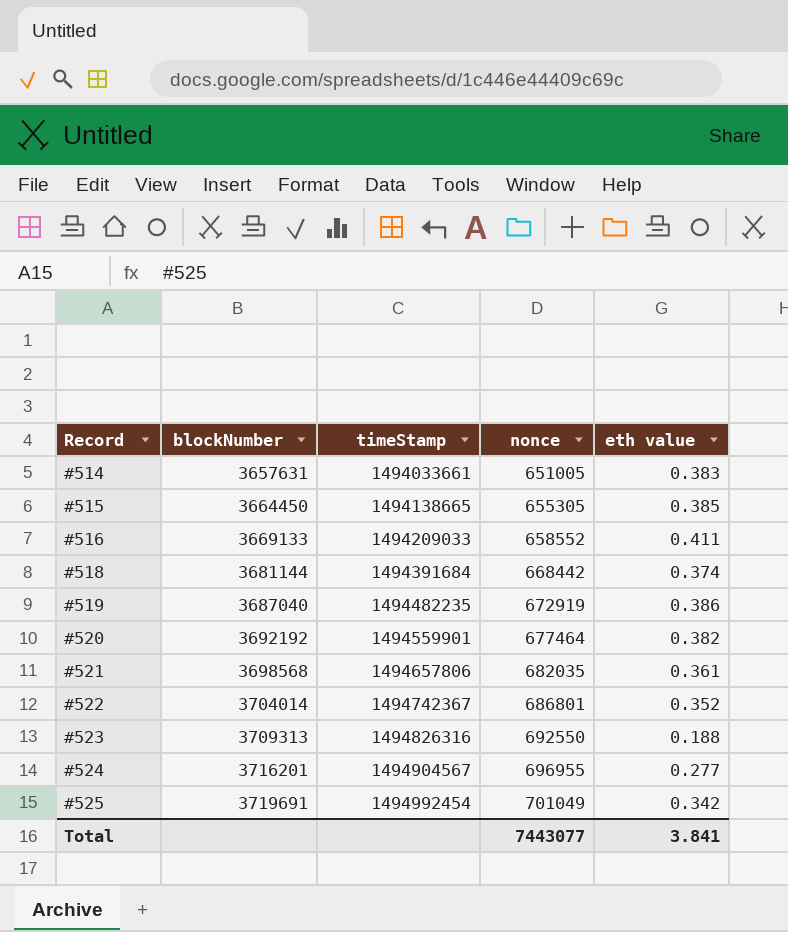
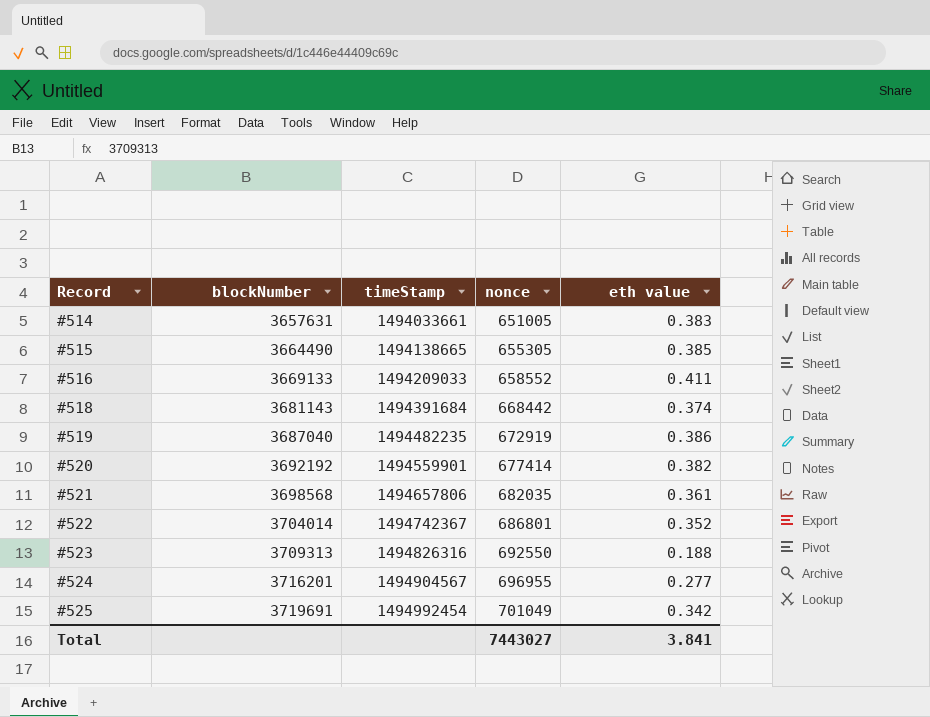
#515 | blockNumber: 3664450 -> 3664490
#518 | blockNumber: 3681144 -> 3681143
#520 | nonce: 677464 -> 677414
Total | nonce: 7443077 -> 7443027

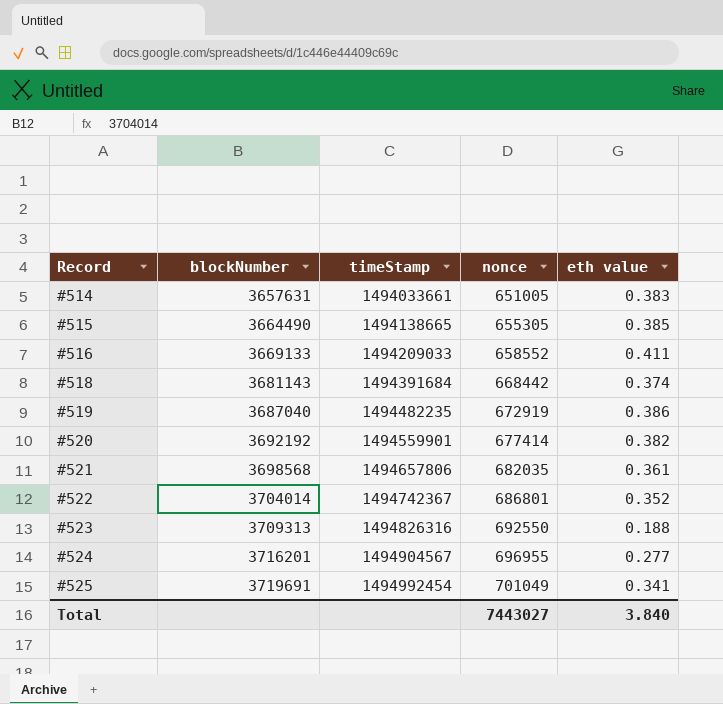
#525 | eth value: 0.342 -> 0.341
Total | eth value: 3.841 -> 3.840

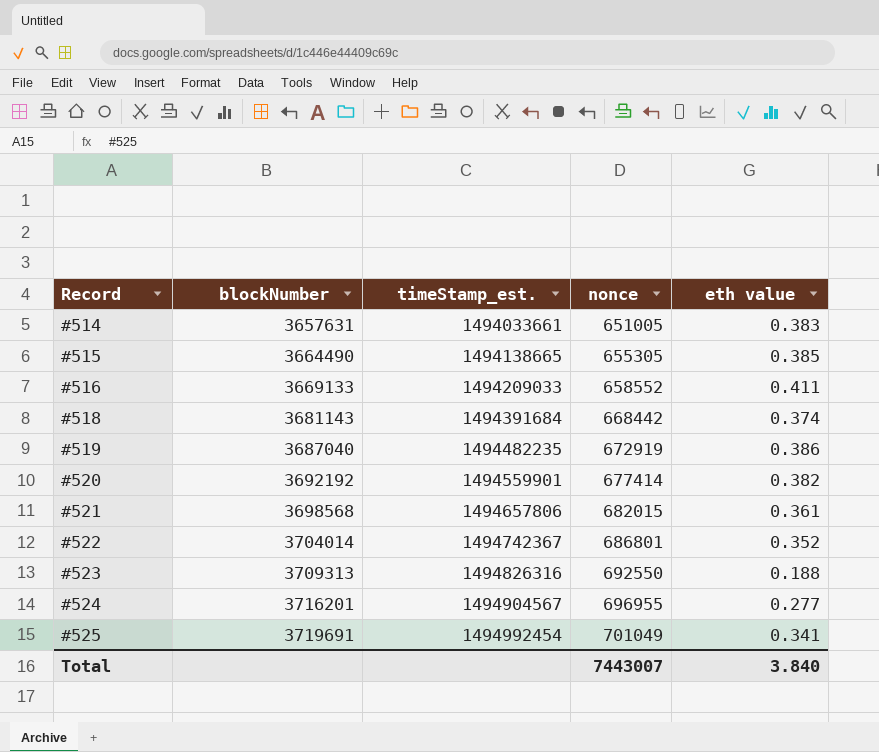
column name: timeStamp -> timeStamp_est.
#521 | nonce: 682035 -> 682015
Total | nonce: 7443027 -> 7443007

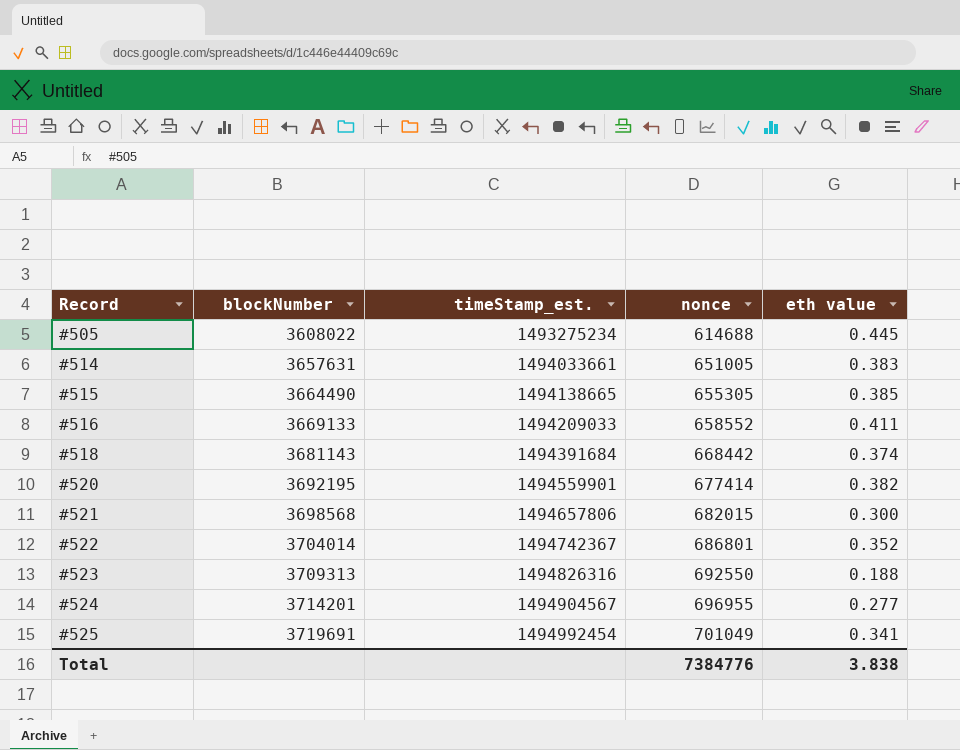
row #519: 3687040 | 1494482235 | 672919 | 0.386 -> none
row #505: none -> 3608022 | 1493275234 | 614688 | 0.445
#520 | blockNumber: 3692192 -> 3692195
#521 | eth value: 0.361 -> 0.300
#524 | blockNumber: 3716201 -> 3714201
Total | nonce: 7443007 -> 7384776
Total | eth value: 3.840 -> 3.838

